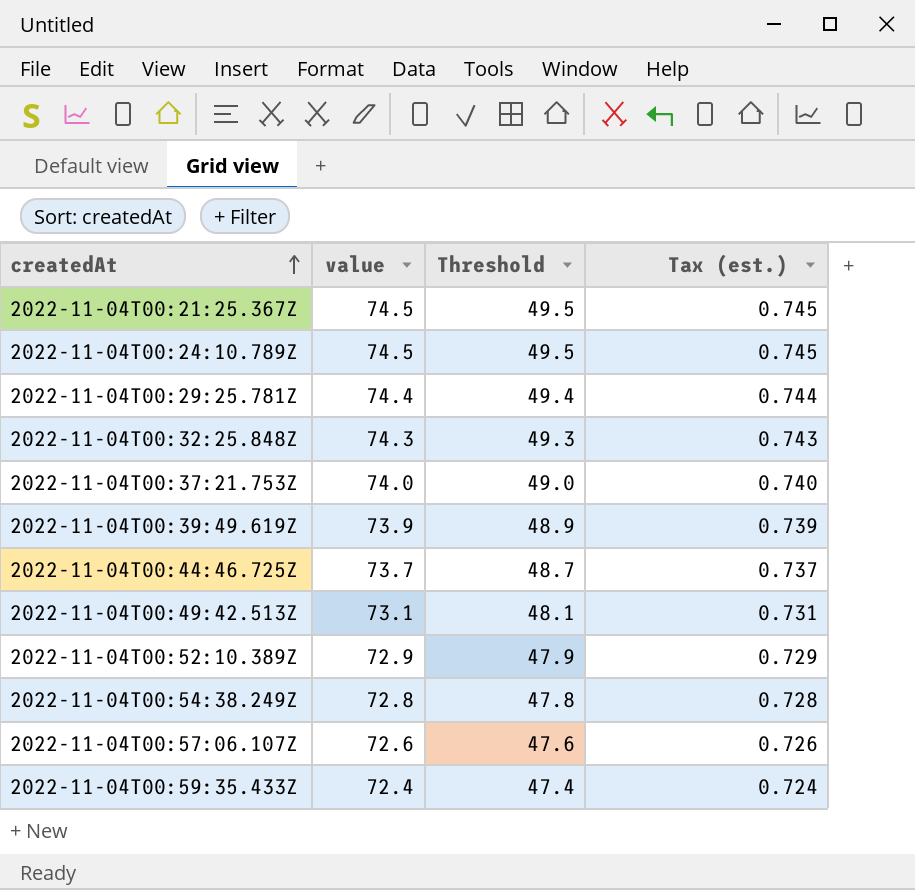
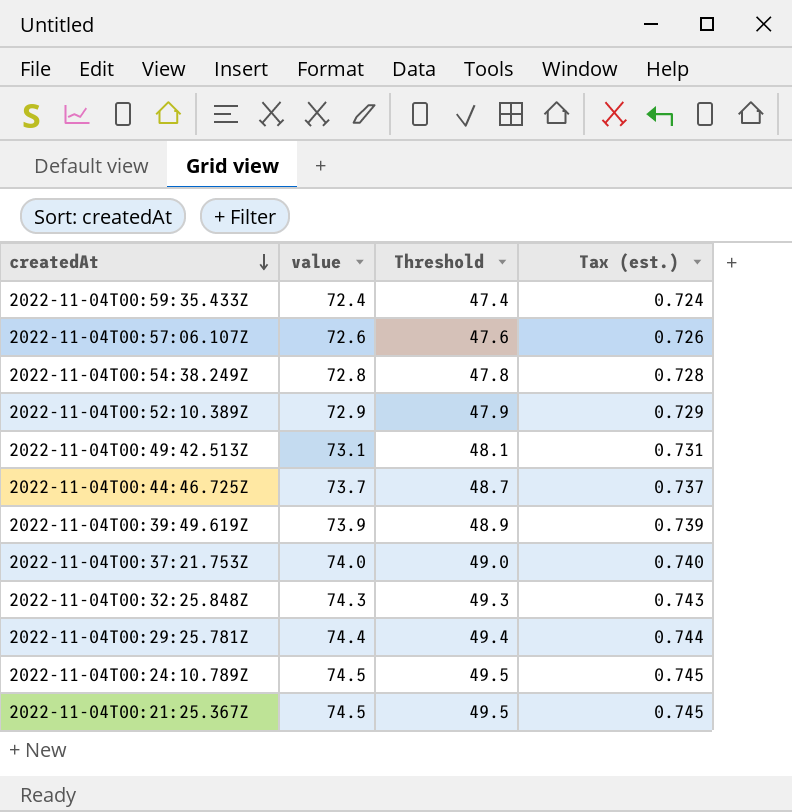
row order: createdAt ascending -> createdAt descending

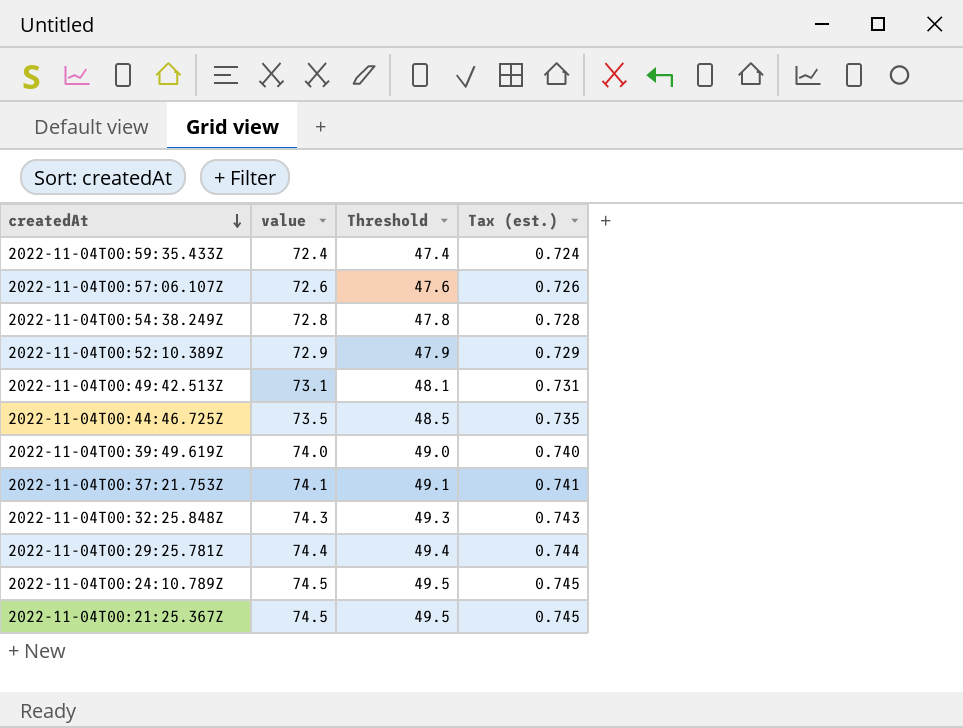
2022-11-04T00:44:46.725Z | value: 73.7 -> 73.5
2022-11-04T00:44:46.725Z | Threshold: 48.7 -> 48.5
2022-11-04T00:44:46.725Z | Tax (est.): 0.737 -> 0.735
2022-11-04T00:39:49.619Z | value: 73.9 -> 74.0
2022-11-04T00:39:49.619Z | Threshold: 48.9 -> 49.0
2022-11-04T00:39:49.619Z | Tax (est.): 0.739 -> 0.740
2022-11-04T00:37:21.753Z | value: 74.0 -> 74.1
2022-11-04T00:37:21.753Z | Threshold: 49.0 -> 49.1
2022-11-04T00:37:21.753Z | Tax (est.): 0.740 -> 0.741

